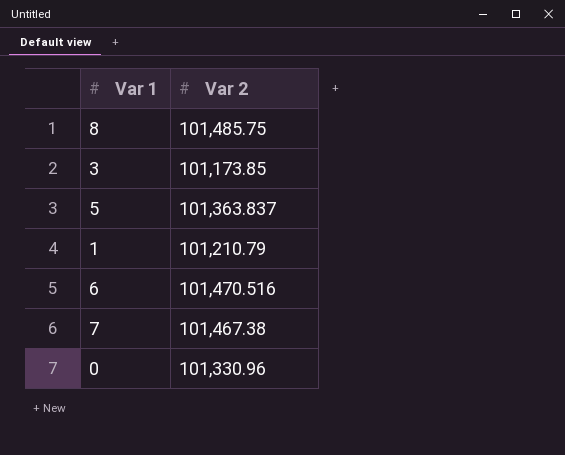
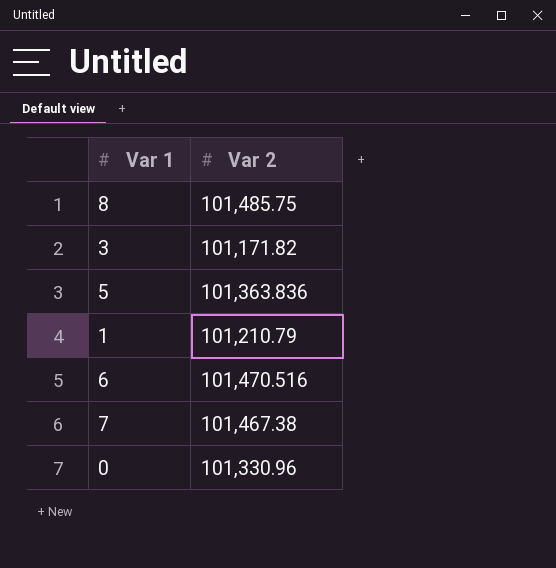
3 | Var 2: 101,173.85 -> 101,171.82
5 | Var 2: 101,363.837 -> 101,363.836

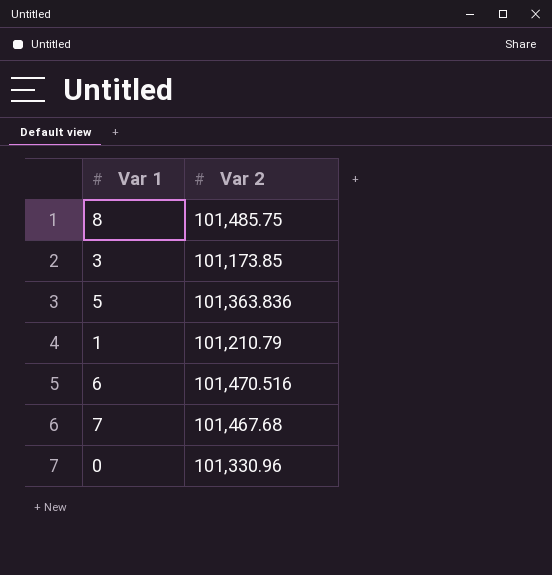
3 | Var 2: 101,171.82 -> 101,173.85
7 | Var 2: 101,467.38 -> 101,467.68

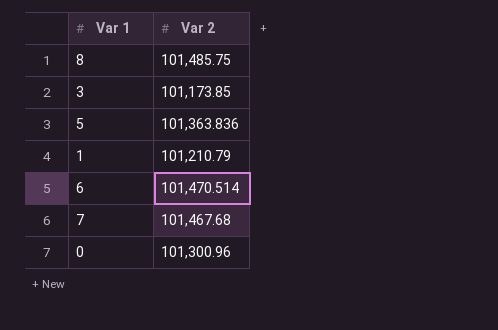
6 | Var 2: 101,470.516 -> 101,470.514
0 | Var 2: 101,330.96 -> 101,300.96

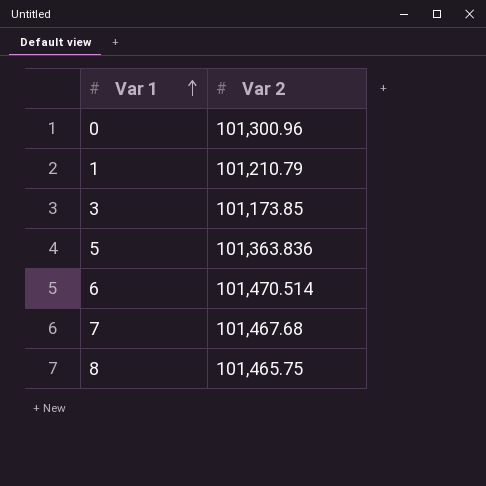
row order: none -> Var 1 ascending
8 | Var 2: 101,485.75 -> 101,465.75

